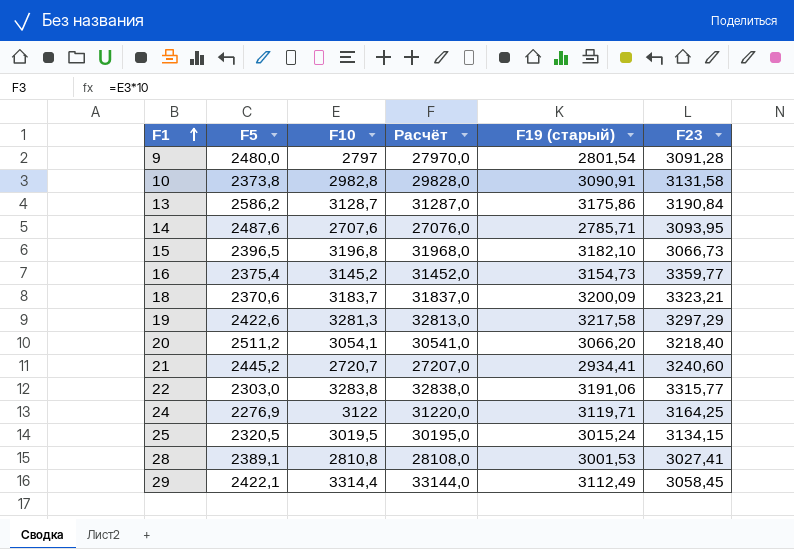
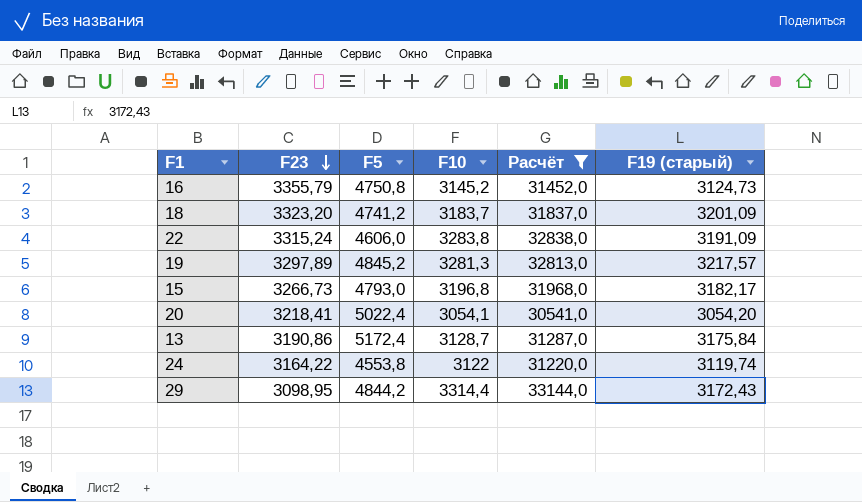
filter: none -> Расчёт >= 30541,0
row order: F1 ascending -> F23 descending
column F23 | position: 6 -> 2
16 | F23: 3359,77 -> 3355,79
16 | F5: 2375,4 -> 4750,8
16 | F19 (старый): 3154,73 -> 3124,73
18 | F23: 3323,21 -> 3323,20
18 | F5: 2370,6 -> 4741,2
18 | F19 (старый): 3200,09 -> 3201,09
22 | F23: 3315,77 -> 3315,24
22 | F5: 2303,0 -> 4606,0
22 | F19 (старый): 3191,06 -> 3191,09
19 | F23: 3297,29 -> 3297,89
19 | F5: 2422,6 -> 4845,2
19 | F19 (старый): 3217,58 -> 3217,57
15 | F23: 3066,73 -> 3266,73
15 | F5: 2396,5 -> 4793,0
15 | F19 (старый): 3182,10 -> 3182,17
20 | F23: 3218,40 -> 3218,41
20 | F5: 2511,2 -> 5022,4
20 | F19 (старый): 3066,20 -> 3054,20
13 | F23: 3190,84 -> 3190,86
13 | F5: 2586,2 -> 5172,4
13 | F19 (старый): 3175,86 -> 3175,84
24 | F23: 3164,25 -> 3164,22
24 | F5: 2276,9 -> 4553,8
24 | F19 (старый): 3119,71 -> 3119,74
29 | F23: 3058,45 -> 3098,95
29 | F5: 2422,1 -> 4844,2
29 | F19 (старый): 3112,49 -> 3172,43

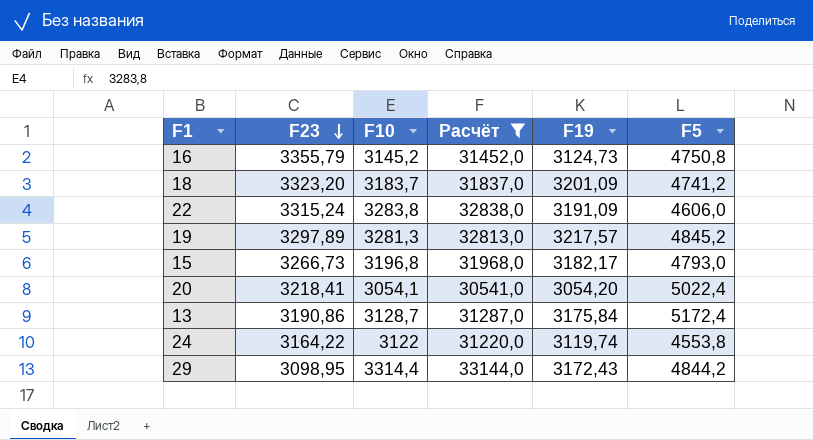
column name: F19 (старый) -> F19
column F5 | position: 3 -> 6

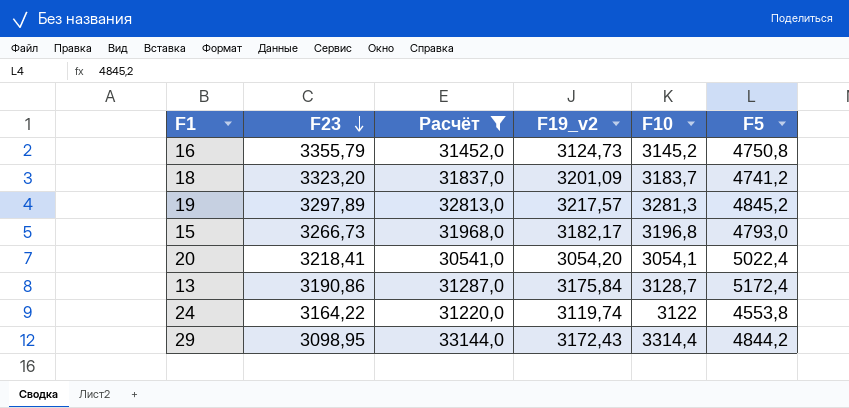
column name: F19 -> F19_v2
column F10 | position: 3 -> 5
row 22: 3315,24 | 3283,8 | 32838,0 | 3191,09 | 4606,0 -> none

